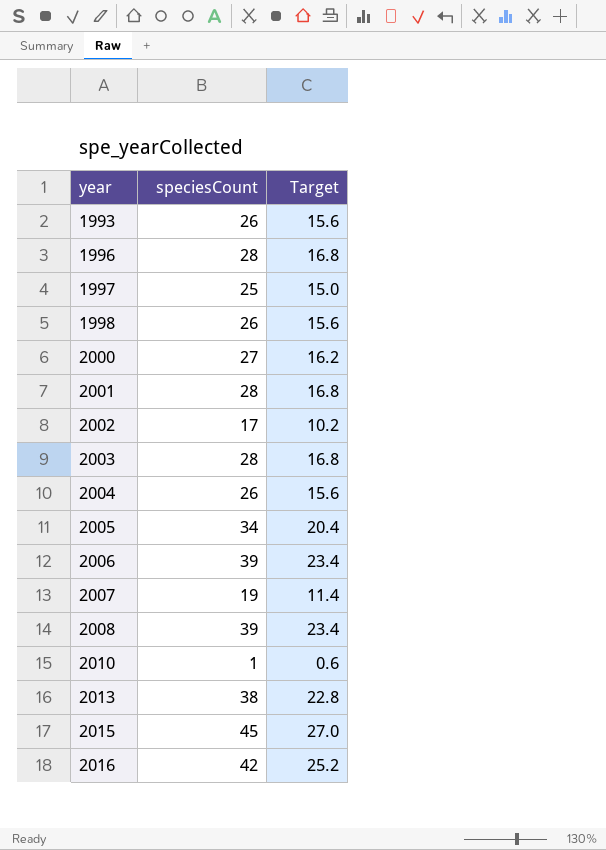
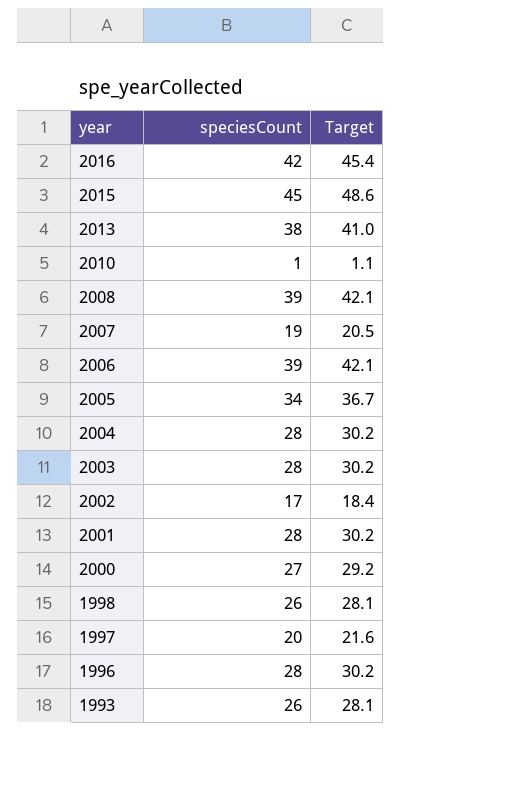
row order: year ascending -> year descending
column Target | formula: [speciesCount] * 0.6 -> [speciesCount] * 1.08
2004 | speciesCount: 26 -> 28
1997 | speciesCount: 25 -> 20

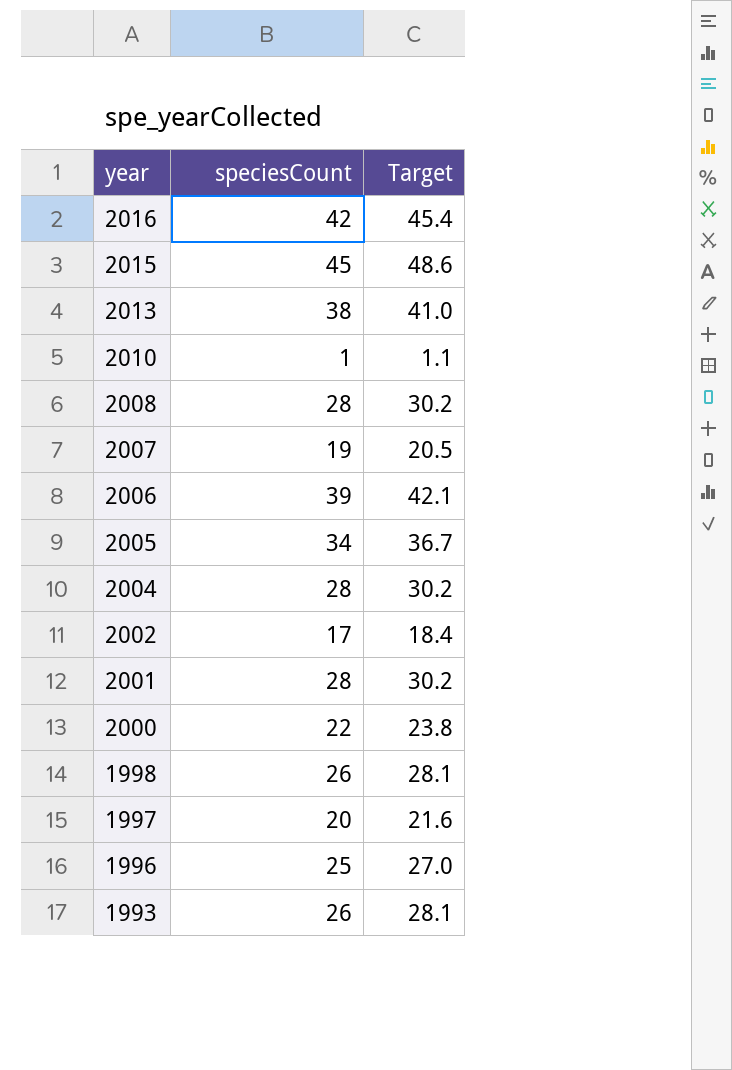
row 2003: 28 | 30.2 -> none
2008 | speciesCount: 39 -> 28
2008 | Target: 42.1 -> 30.2
2000 | speciesCount: 27 -> 22
2000 | Target: 29.2 -> 23.8
1996 | speciesCount: 28 -> 25
1996 | Target: 30.2 -> 27.0

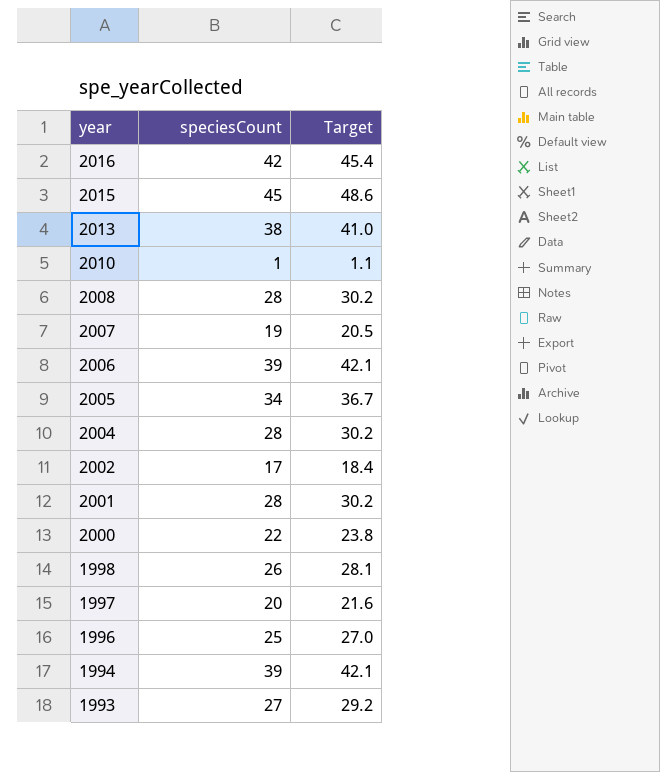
row 1994: none -> 39 | 42.1
1993 | speciesCount: 26 -> 27
1993 | Target: 28.1 -> 29.2

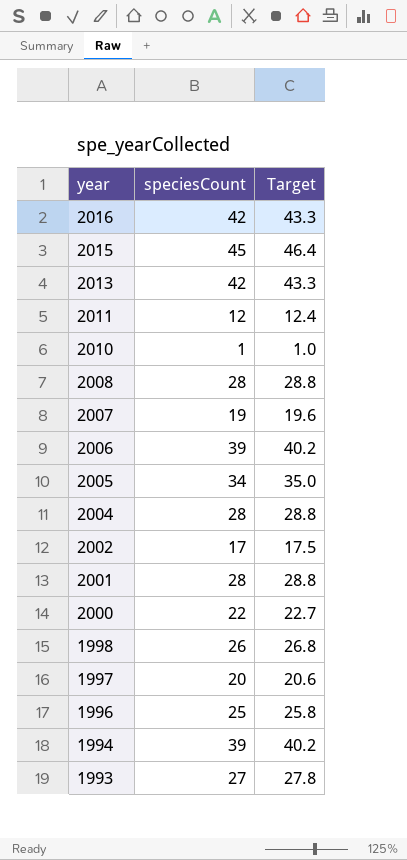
column Target | formula: [speciesCount] * 1.08 -> [speciesCount] * 1.03
2013 | speciesCount: 38 -> 42
row 2011: none -> 12 | 12.4

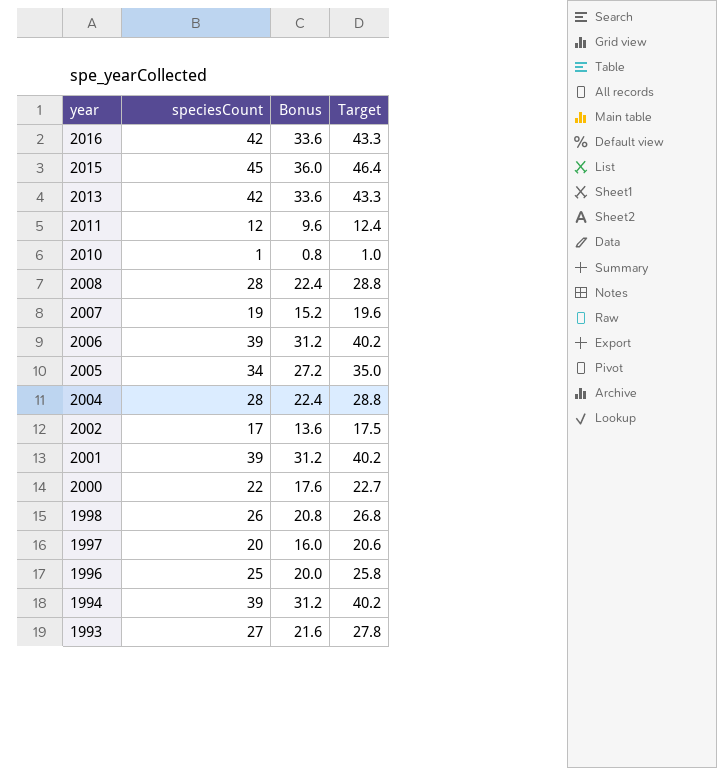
column Bonus | formula: none -> [speciesCount] * 0.8
2001 | speciesCount: 28 -> 39
2001 | Target: 28.8 -> 40.2

